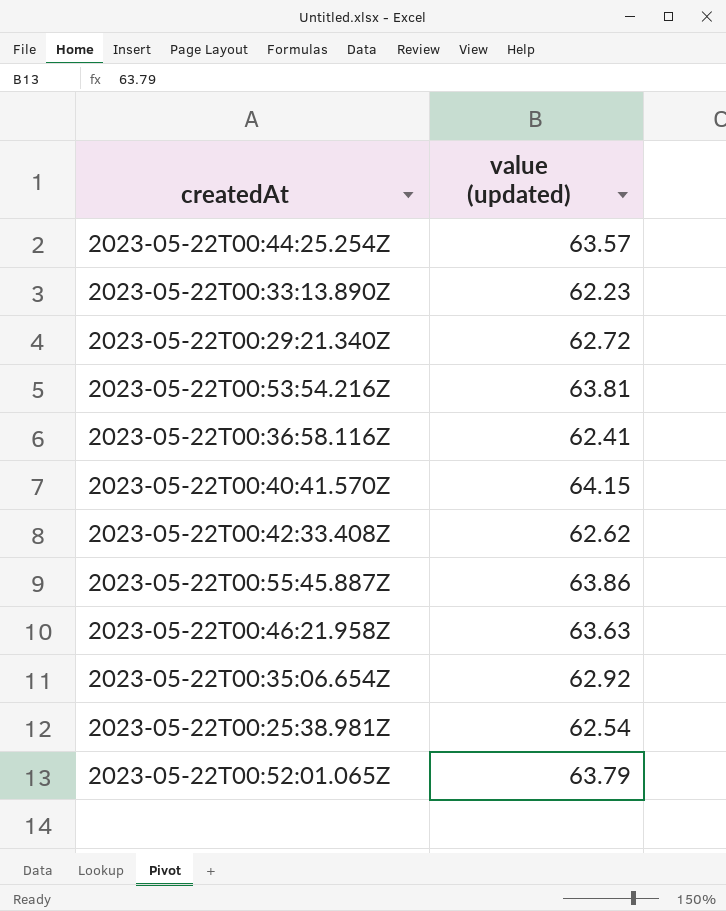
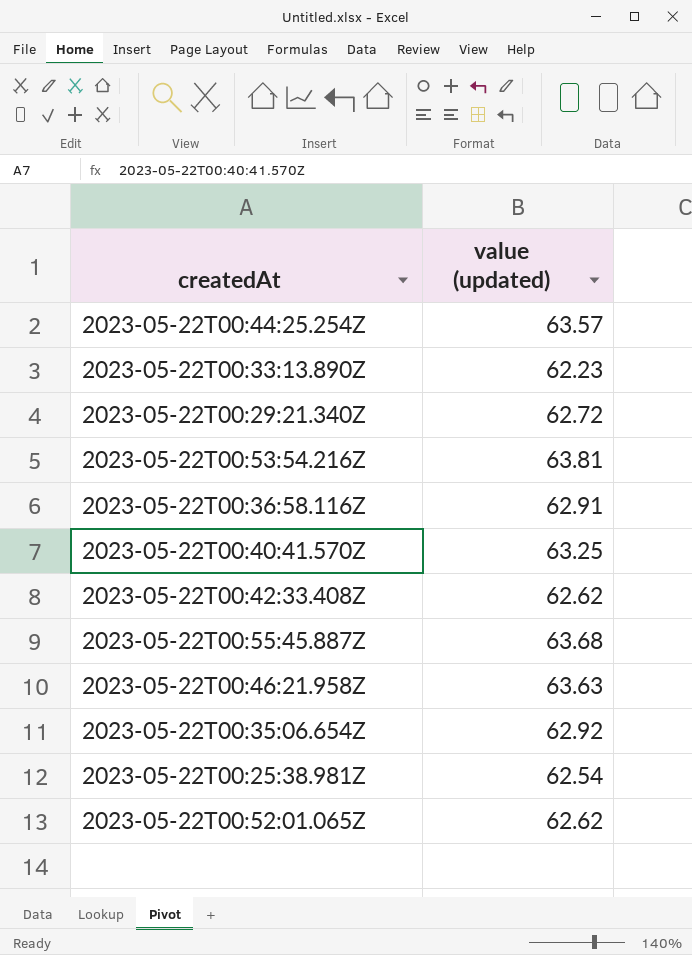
2023-05-22T00:36:58.116Z | value (updated): 62.41 -> 62.91
2023-05-22T00:40:41.570Z | value (updated): 64.15 -> 63.25
2023-05-22T00:55:45.887Z | value (updated): 63.86 -> 63.68
2023-05-22T00:52:01.065Z | value (updated): 63.79 -> 62.62

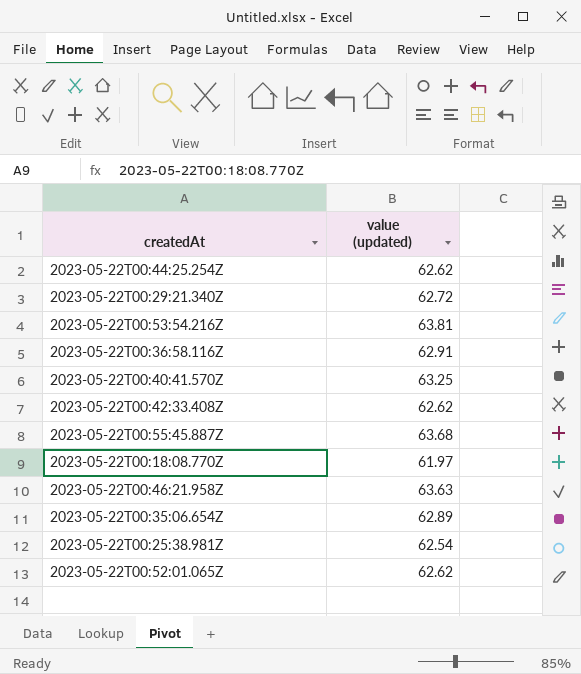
row 2023-05-22T00:33:13.890Z: 62.23 -> none
2023-05-22T00:44:25.254Z | value (updated): 63.57 -> 62.62
row 2023-05-22T00:18:08.770Z: none -> 61.97
2023-05-22T00:35:06.654Z | value (updated): 62.92 -> 62.89

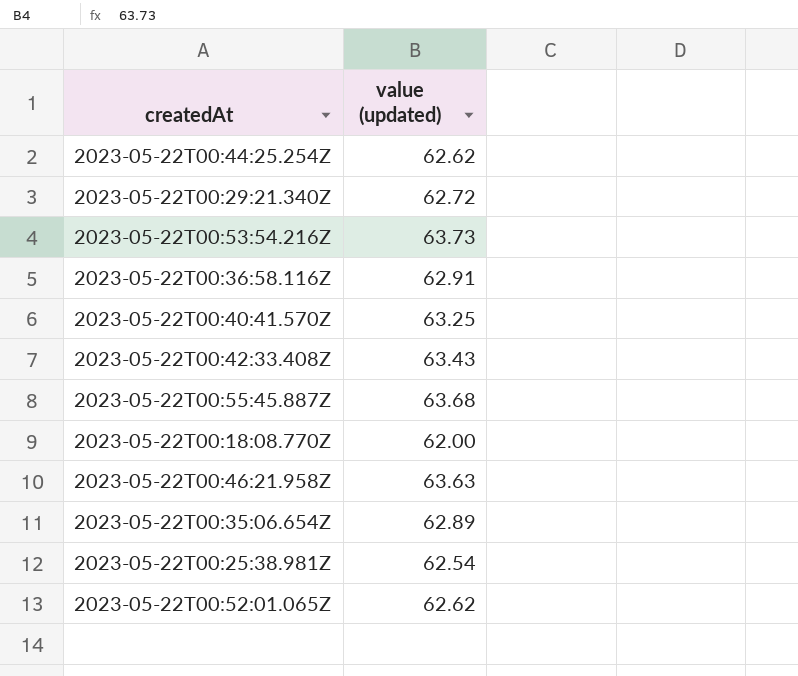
2023-05-22T00:53:54.216Z | value (updated): 63.81 -> 63.73
2023-05-22T00:42:33.408Z | value (updated): 62.62 -> 63.43
2023-05-22T00:18:08.770Z | value (updated): 61.97 -> 62.00

